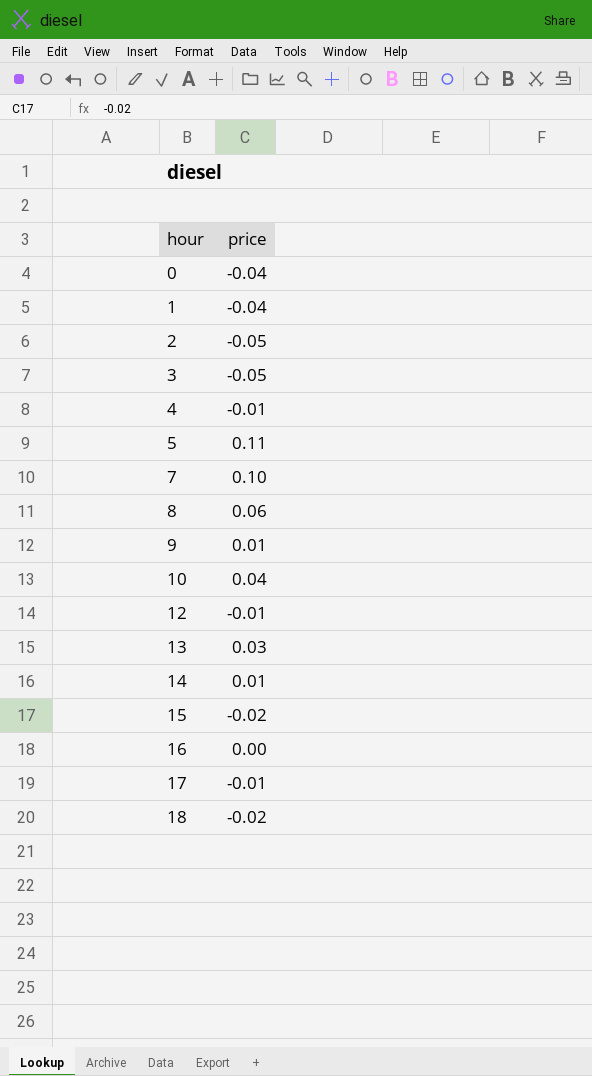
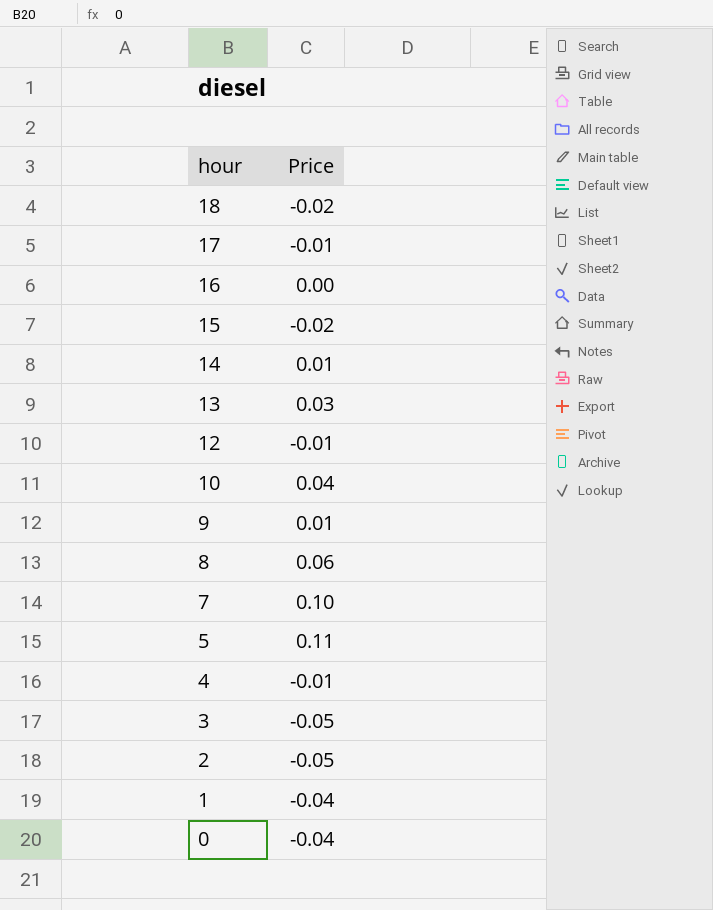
row order: hour ascending -> hour descending
column name: price -> Price

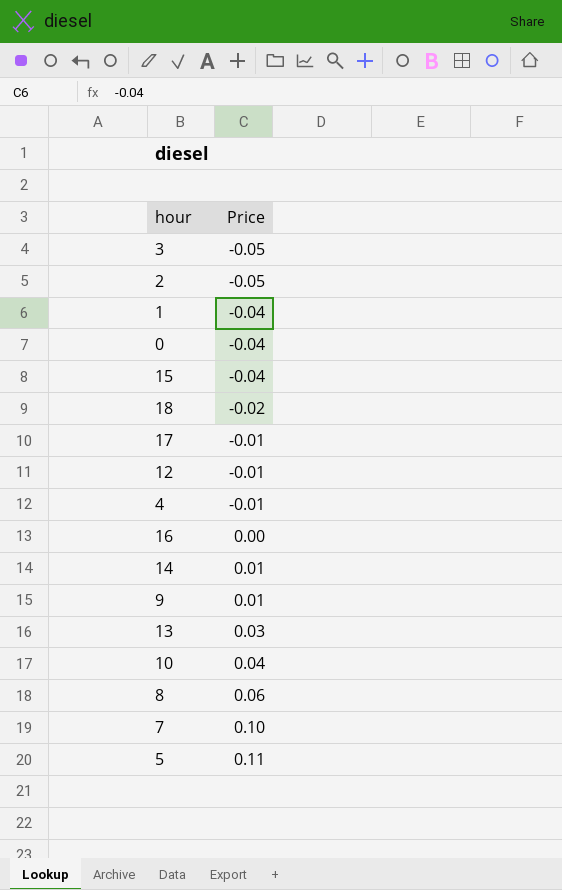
row order: hour descending -> Price ascending
15 | Price: -0.02 -> -0.04

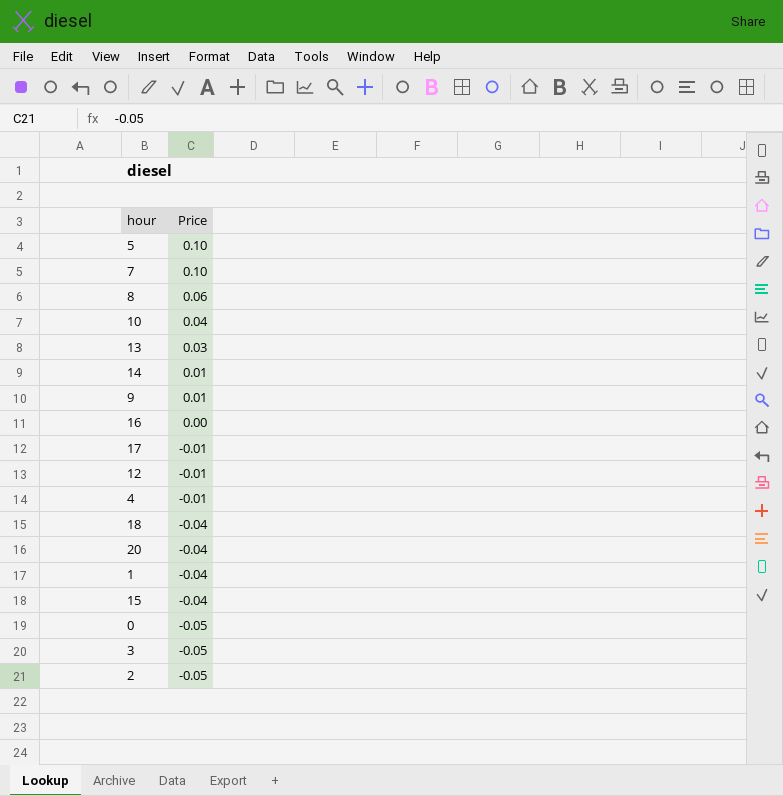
row order: Price ascending -> Price descending
5 | Price: 0.11 -> 0.10
18 | Price: -0.02 -> -0.04
row 20: none -> -0.04
0 | Price: -0.04 -> -0.05

